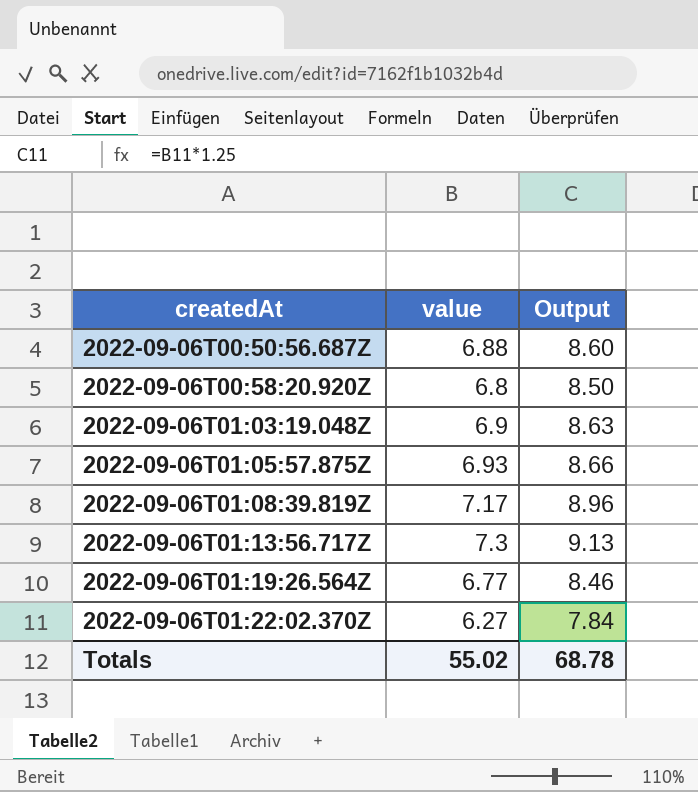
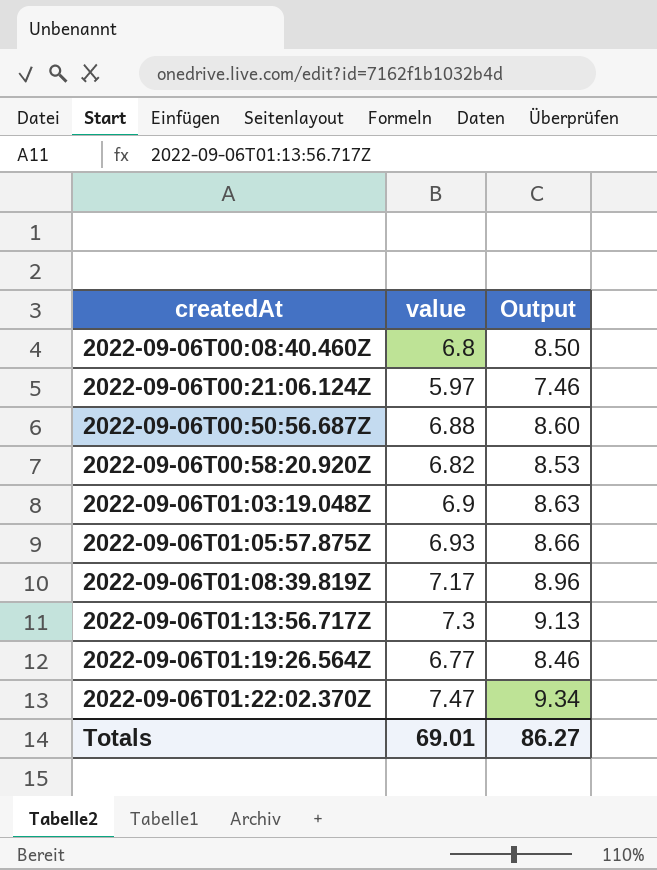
row 2022-09-06T00:08:40.460Z: none -> 6.8 | 8.50
row 2022-09-06T00:21:06.124Z: none -> 5.97 | 7.46
2022-09-06T00:58:20.920Z | value: 6.8 -> 6.82
2022-09-06T00:58:20.920Z | Output: 8.50 -> 8.53
2022-09-06T01:22:02.370Z | value: 6.27 -> 7.47
2022-09-06T01:22:02.370Z | Output: 7.84 -> 9.34
Totals | value: 55.02 -> 69.01
Totals | Output: 68.78 -> 86.27

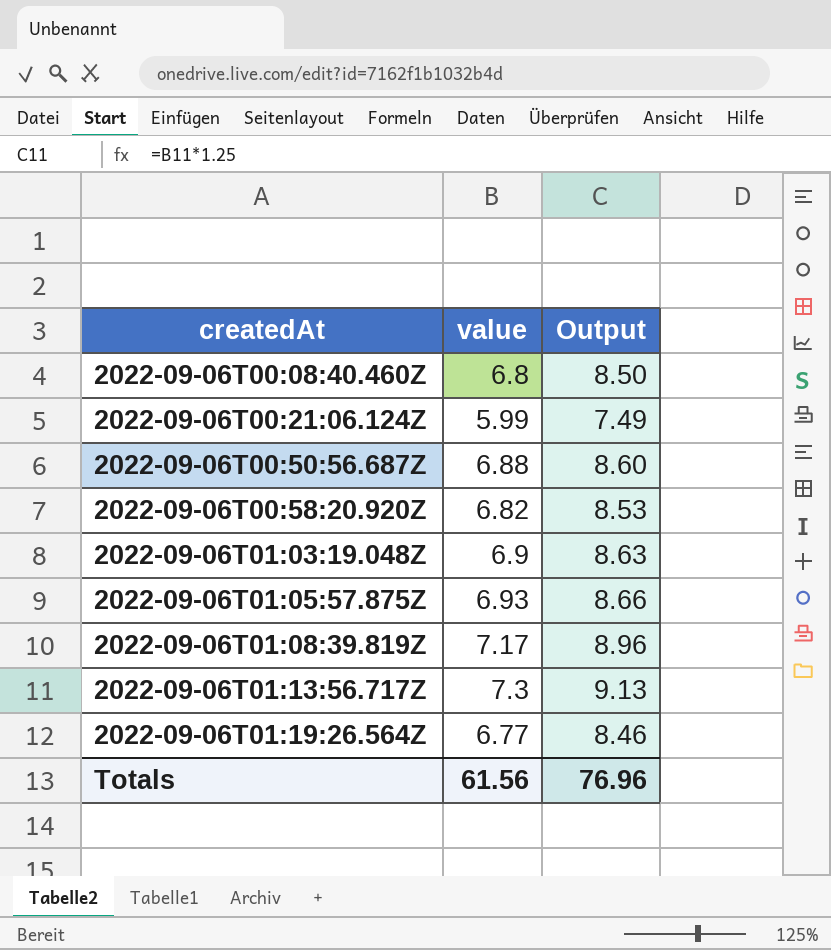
row 2022-09-06T01:22:02.370Z: 7.47 | 9.34 -> none
2022-09-06T00:21:06.124Z | value: 5.97 -> 5.99
2022-09-06T00:21:06.124Z | Output: 7.46 -> 7.49
Totals | value: 69.01 -> 61.56
Totals | Output: 86.27 -> 76.96

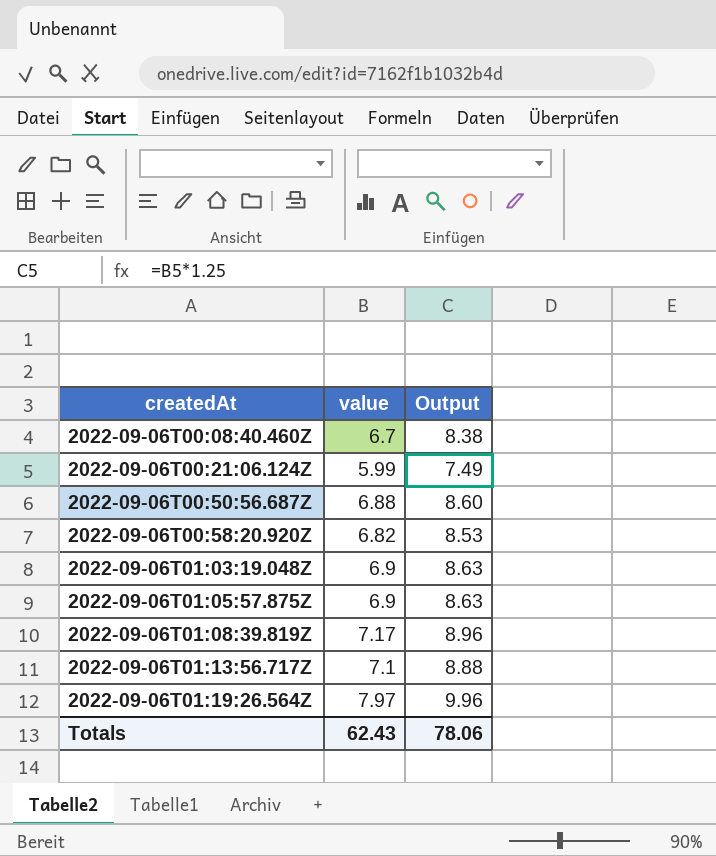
2022-09-06T00:08:40.460Z | value: 6.8 -> 6.7
2022-09-06T00:08:40.460Z | Output: 8.50 -> 8.38
2022-09-06T01:05:57.875Z | value: 6.93 -> 6.9
2022-09-06T01:05:57.875Z | Output: 8.66 -> 8.63
2022-09-06T01:13:56.717Z | value: 7.3 -> 7.1
2022-09-06T01:13:56.717Z | Output: 9.13 -> 8.88
2022-09-06T01:19:26.564Z | value: 6.77 -> 7.97
2022-09-06T01:19:26.564Z | Output: 8.46 -> 9.96
Totals | value: 61.56 -> 62.43
Totals | Output: 76.96 -> 78.06

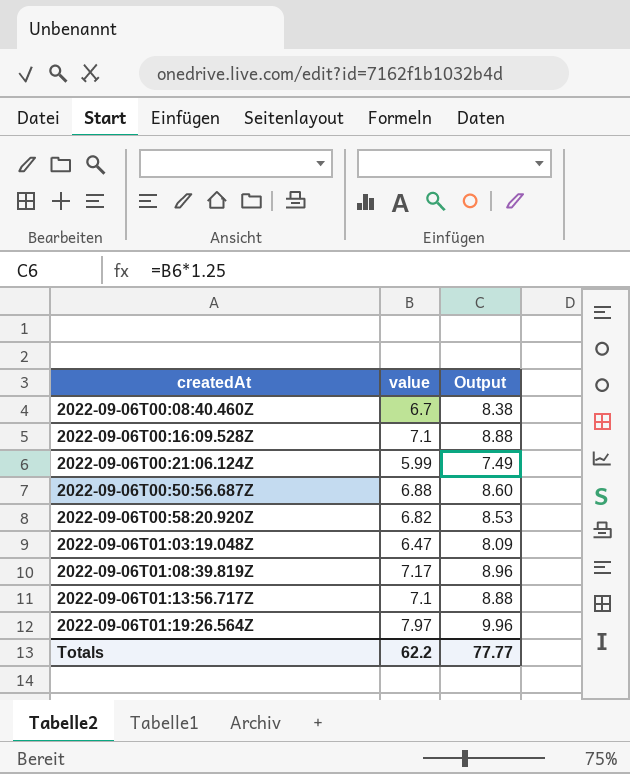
row 2022-09-06T01:05:57.875Z: 6.9 | 8.63 -> none
row 2022-09-06T00:16:09.528Z: none -> 7.1 | 8.88
2022-09-06T01:03:19.048Z | value: 6.9 -> 6.47
2022-09-06T01:03:19.048Z | Output: 8.63 -> 8.09
Totals | value: 62.43 -> 62.2
Totals | Output: 78.06 -> 77.77

